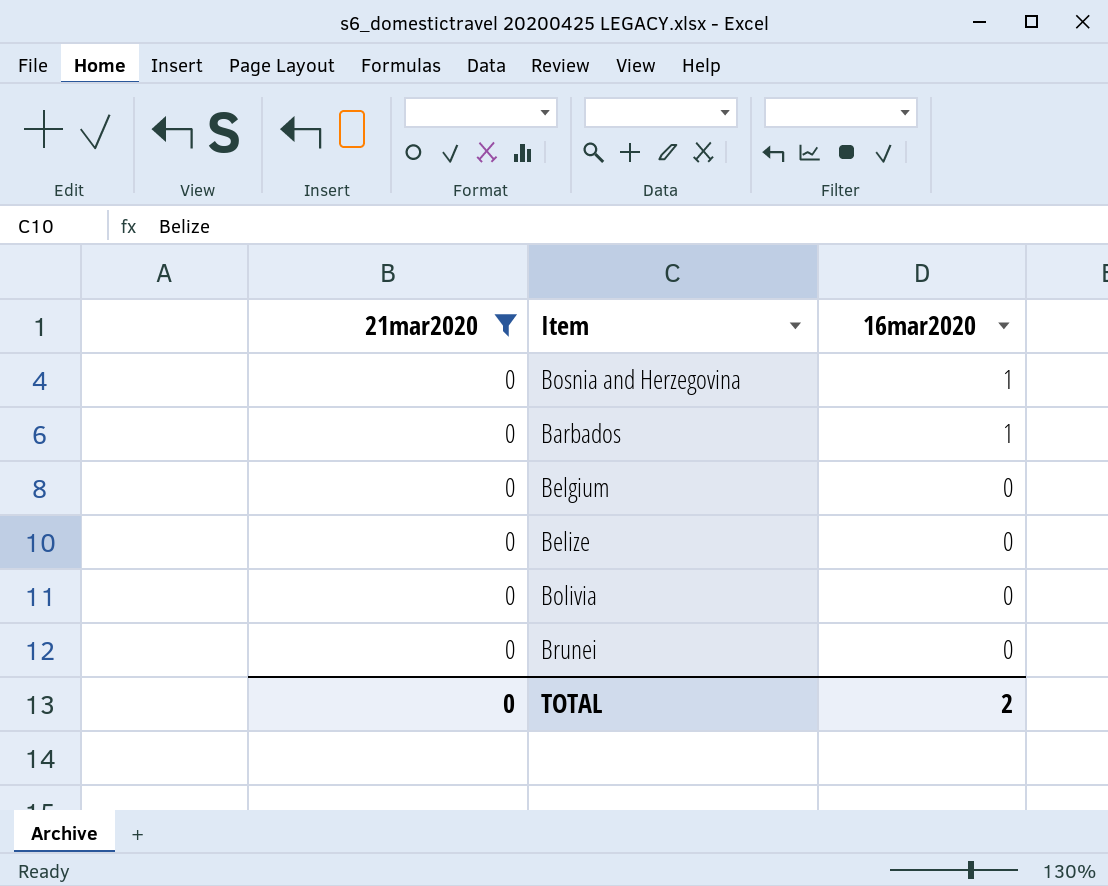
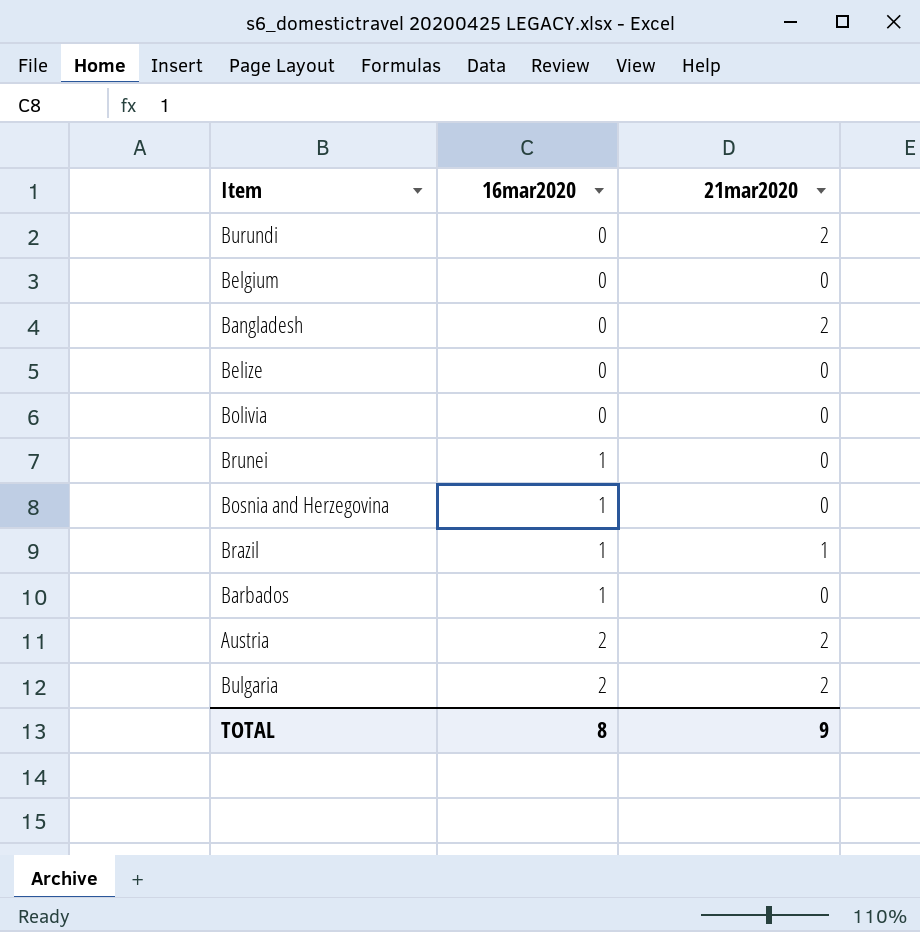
filter: 21mar2020 = 0 -> none
row order: 16mar2020 descending -> 16mar2020 ascending
column 21mar2020 | position: 1 -> 3
Brunei | 16mar2020: 0 -> 1
TOTAL | 16mar2020: 2 -> 8
TOTAL | 21mar2020: 0 -> 9

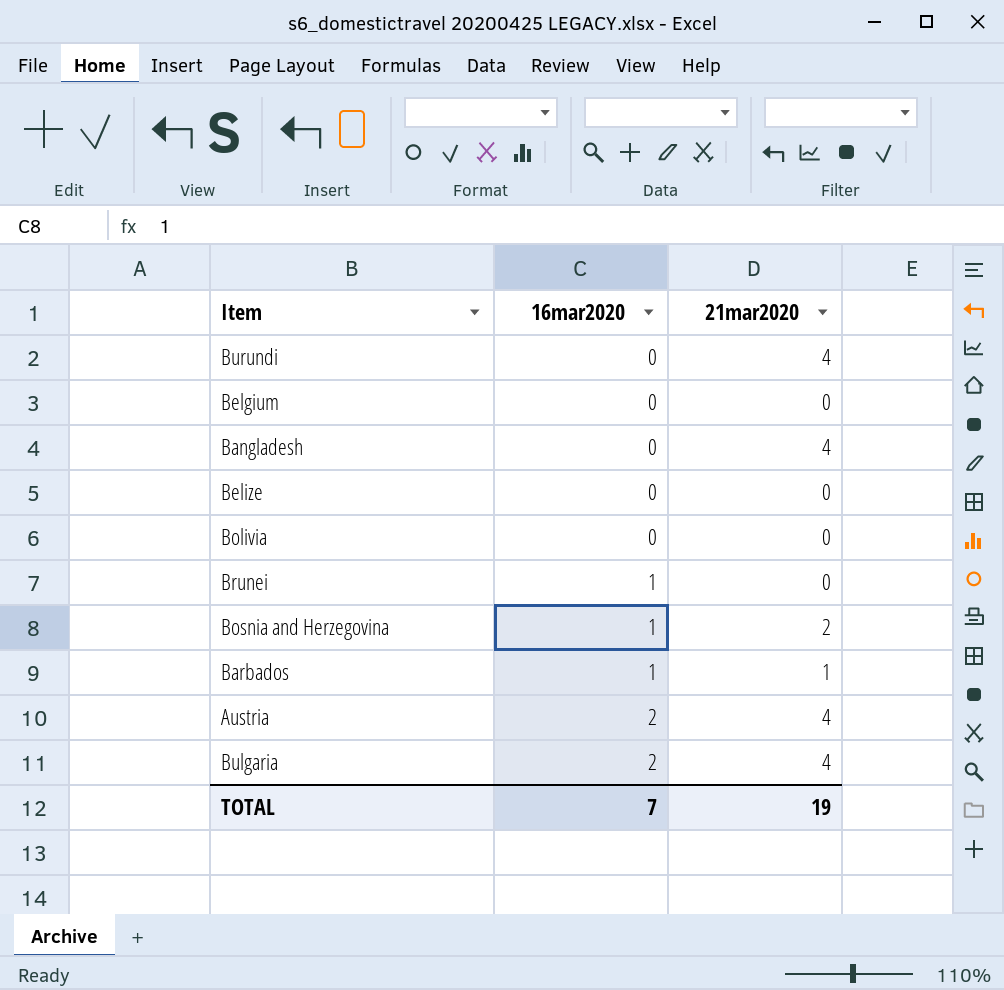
row Brazil: 1 | 1 -> none
Burundi | 21mar2020: 2 -> 4
Bangladesh | 21mar2020: 2 -> 4
Bosnia and Herzegovina | 21mar2020: 0 -> 2
Barbados | 21mar2020: 0 -> 1
Austria | 21mar2020: 2 -> 4
Bulgaria | 21mar2020: 2 -> 4
TOTAL | 16mar2020: 8 -> 7
TOTAL | 21mar2020: 9 -> 19

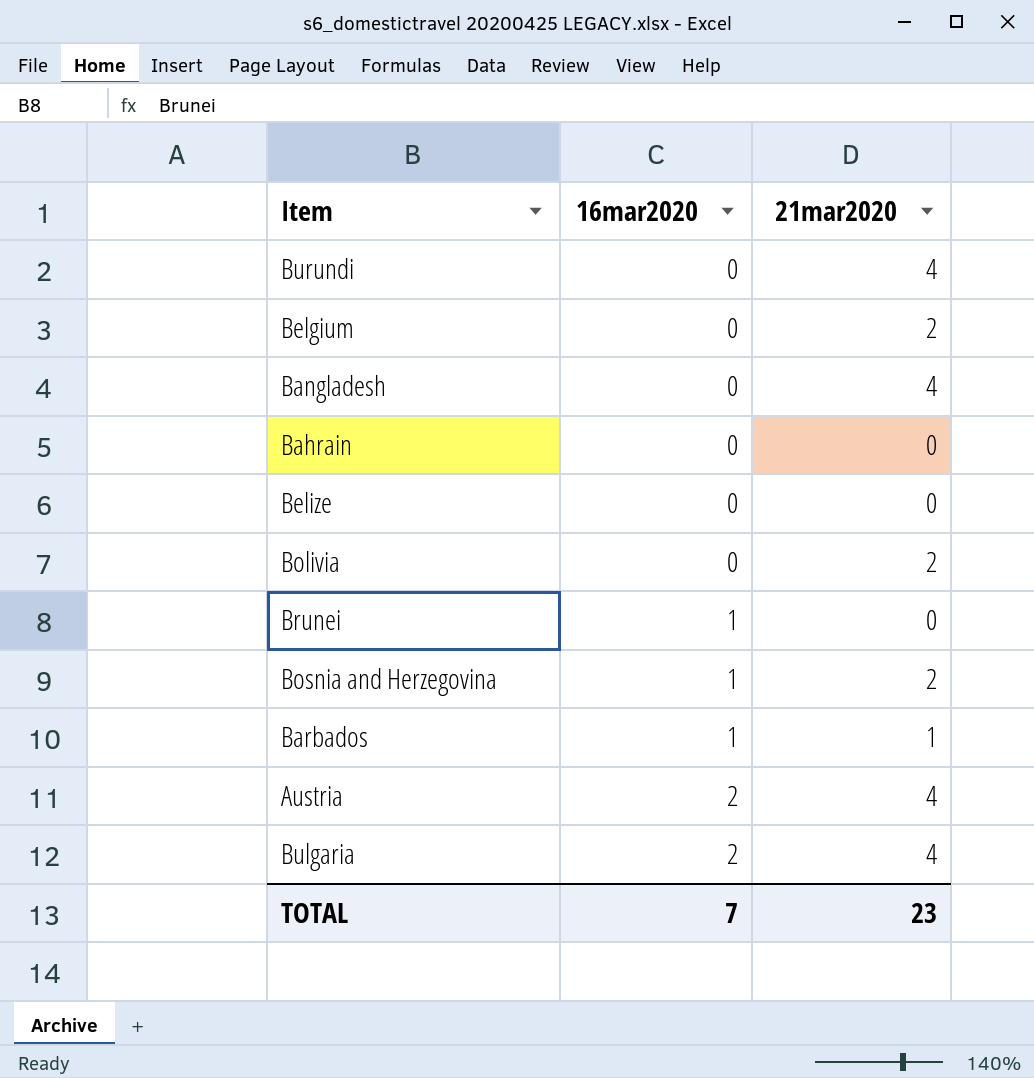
Belgium | 21mar2020: 0 -> 2
row Bahrain: none -> 0 | 0
Bolivia | 21mar2020: 0 -> 2
TOTAL | 21mar2020: 19 -> 23

